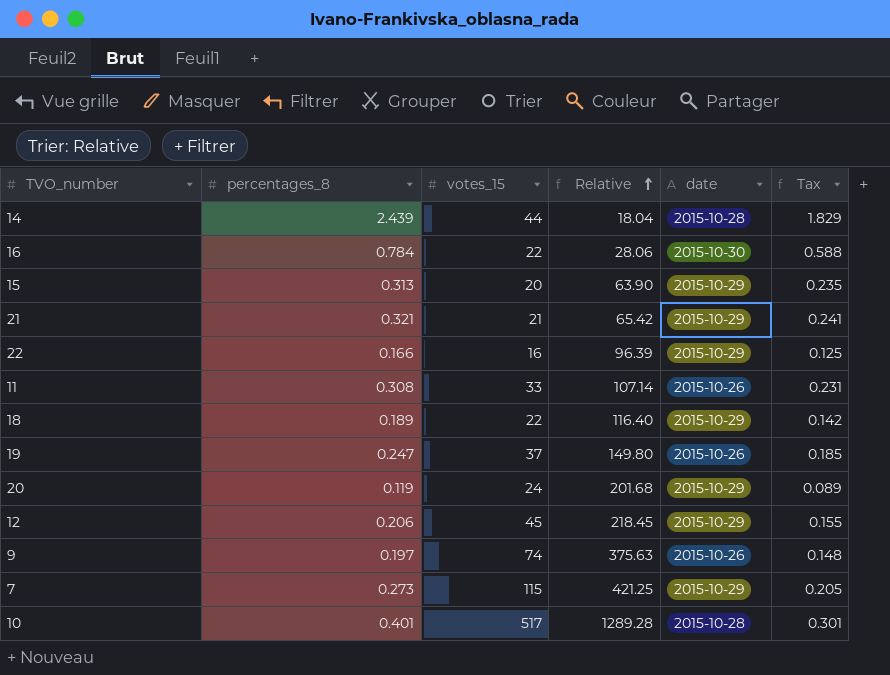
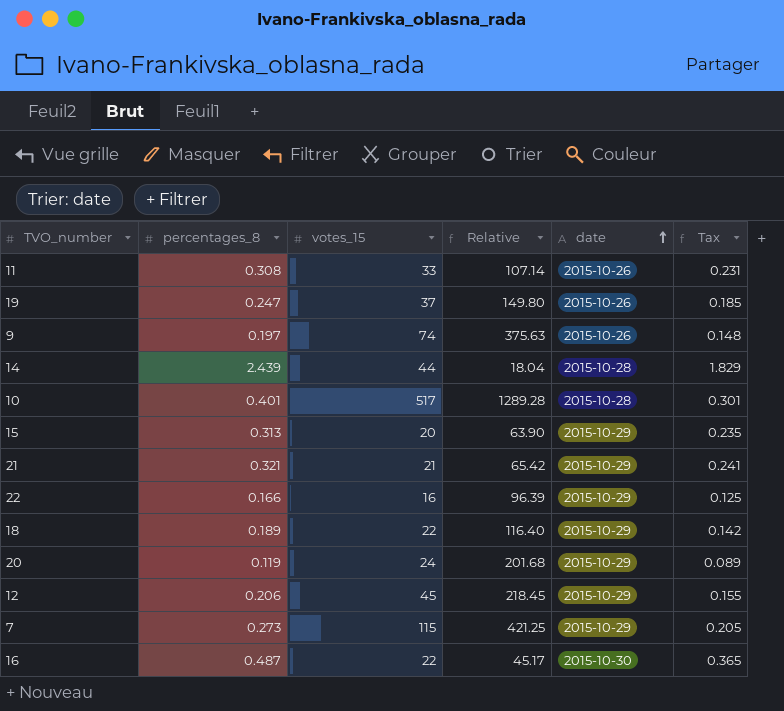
row order: Relative ascending -> date ascending
16 | percentages_8: 0.784 -> 0.487
16 | Relative: 28.06 -> 45.17
16 | Tax: 0.588 -> 0.365

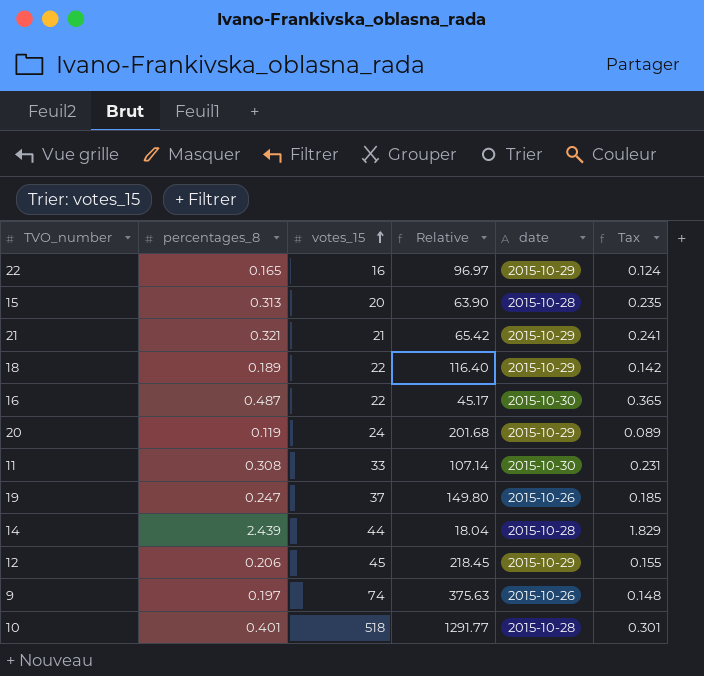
row order: date ascending -> votes_15 ascending
row 7: 0.273 | 115 | 421.25 | 2015-10-29 | 0.205 -> none
22 | percentages_8: 0.166 -> 0.165
22 | Relative: 96.39 -> 96.97
22 | Tax: 0.125 -> 0.124
15 | date: 2015-10-29 -> 2015-10-28
11 | date: 2015-10-26 -> 2015-10-30
10 | votes_15: 517 -> 518
10 | Relative: 1289.28 -> 1291.77

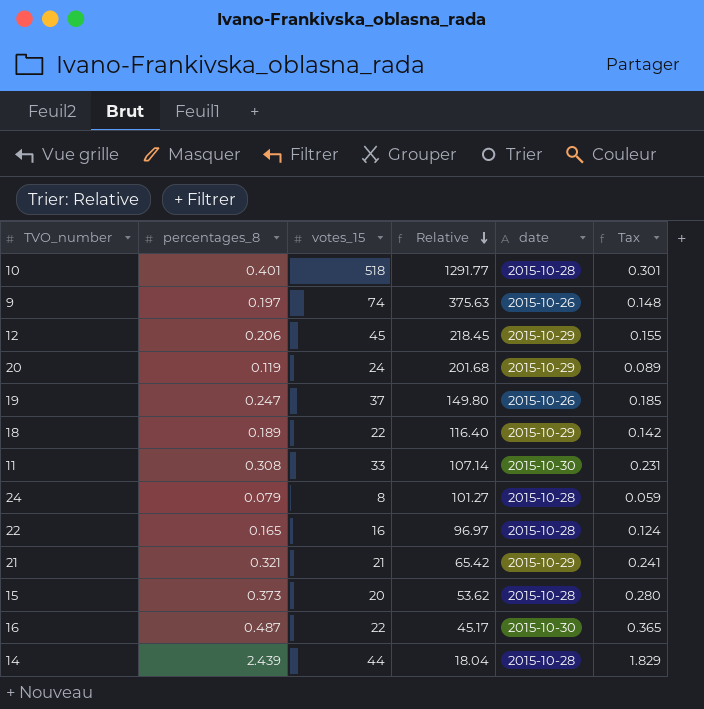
row order: votes_15 ascending -> Relative descending
row 24: none -> 0.079 | 8 | 101.27 | 2015-10-28 | 0.059
22 | date: 2015-10-29 -> 2015-10-28
15 | percentages_8: 0.313 -> 0.373
15 | Relative: 63.90 -> 53.62
15 | Tax: 0.235 -> 0.280

